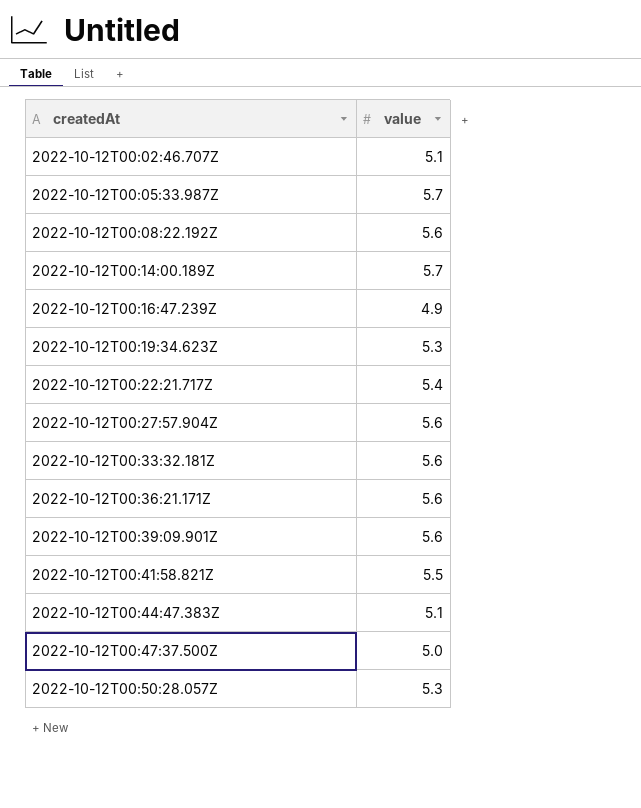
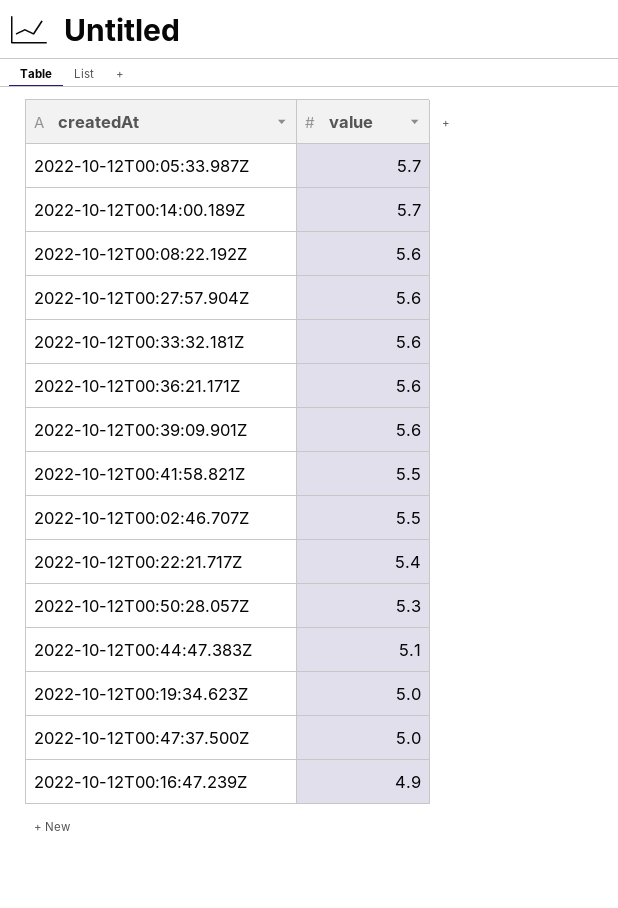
row order: createdAt ascending -> value descending
2022-10-12T00:02:46.707Z | value: 5.1 -> 5.5
2022-10-12T00:19:34.623Z | value: 5.3 -> 5.0

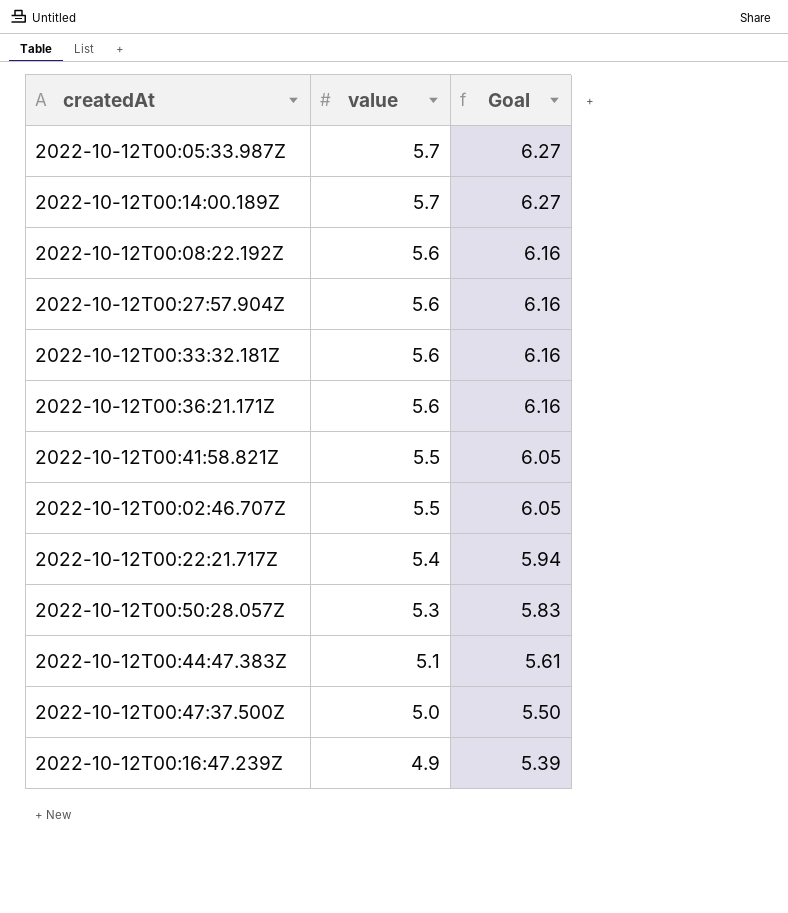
column Goal | formula: none -> [value] * 1.1
row 2022-10-12T00:39:09.901Z: 5.6 -> none
row 2022-10-12T00:19:34.623Z: 5.0 -> none

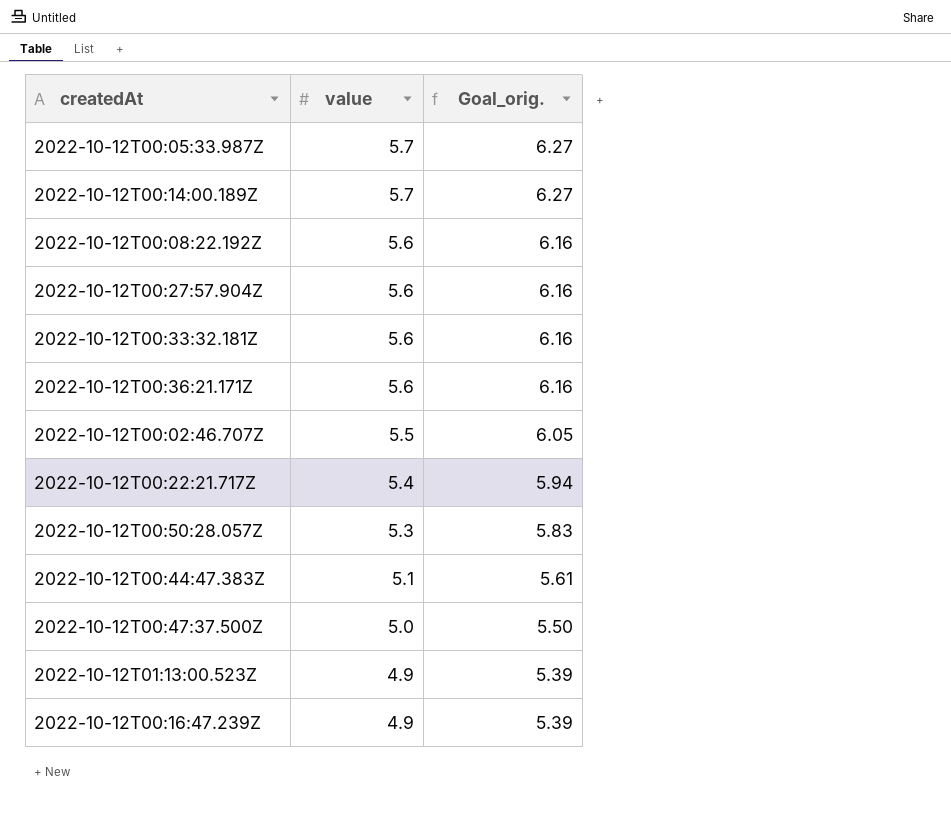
column name: Goal -> Goal_orig.
row 2022-10-12T00:41:58.821Z: 5.5 | 6.05 -> none
row 2022-10-12T01:13:00.523Z: none -> 4.9 | 5.39

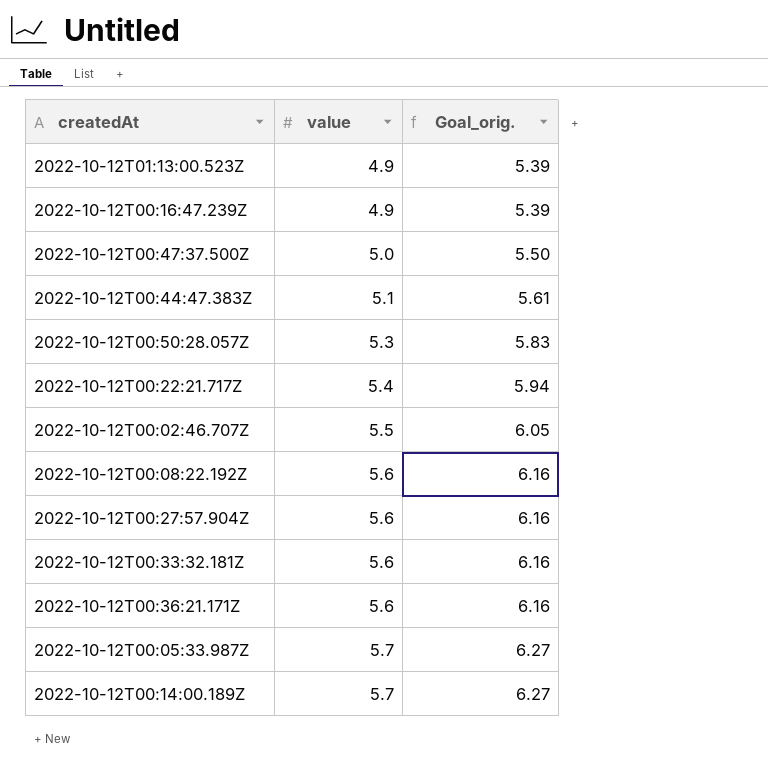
row order: value descending -> value ascending

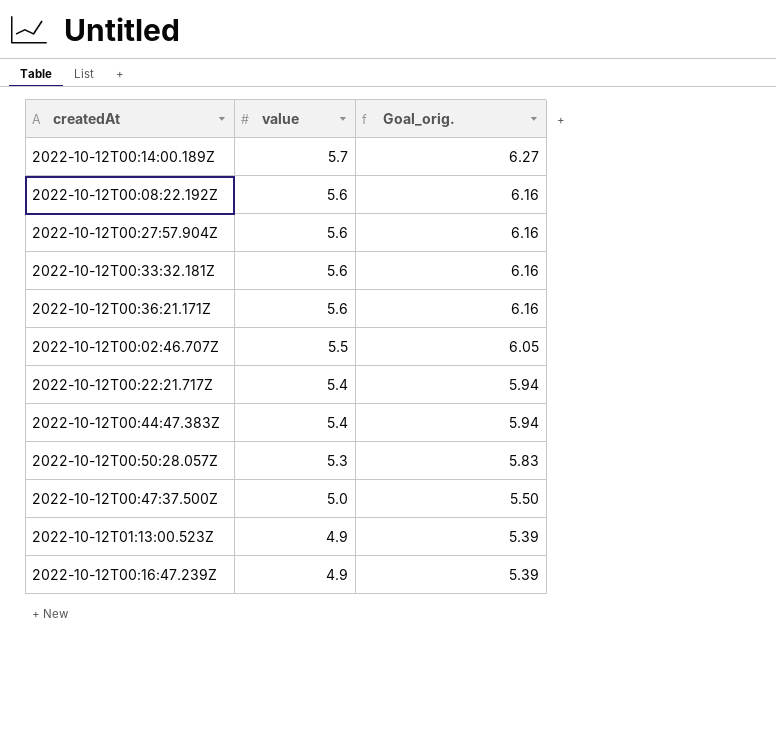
row order: value ascending -> value descending
row 2022-10-12T00:05:33.987Z: 5.7 | 6.27 -> none
2022-10-12T00:44:47.383Z | value: 5.1 -> 5.4
2022-10-12T00:44:47.383Z | Goal_orig.: 5.61 -> 5.94

